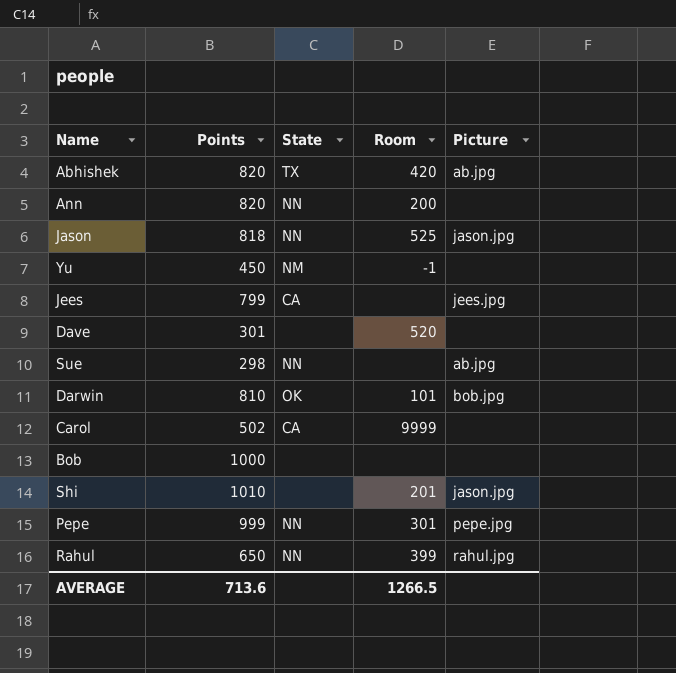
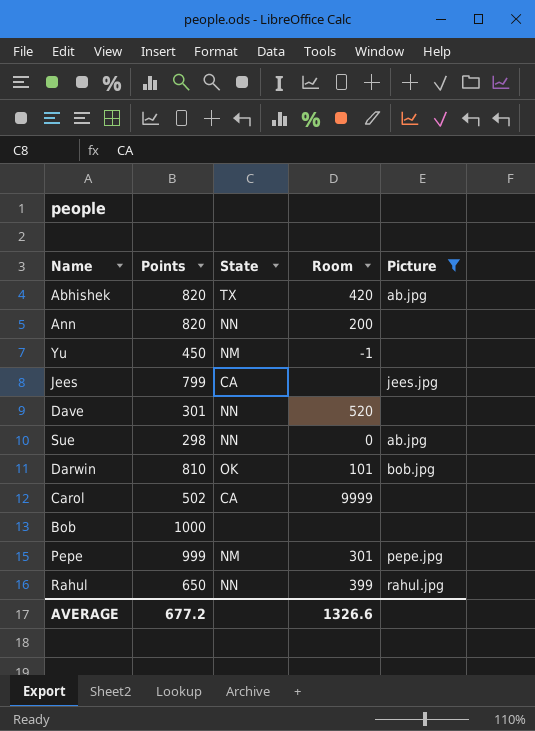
filter: none -> Picture != jason.jpg
Dave | State: none -> NN
Sue | Room: none -> 0
Pepe | State: NN -> NM
AVERAGE | Points: 713.6 -> 677.2
AVERAGE | Room: 1266.5 -> 1326.6

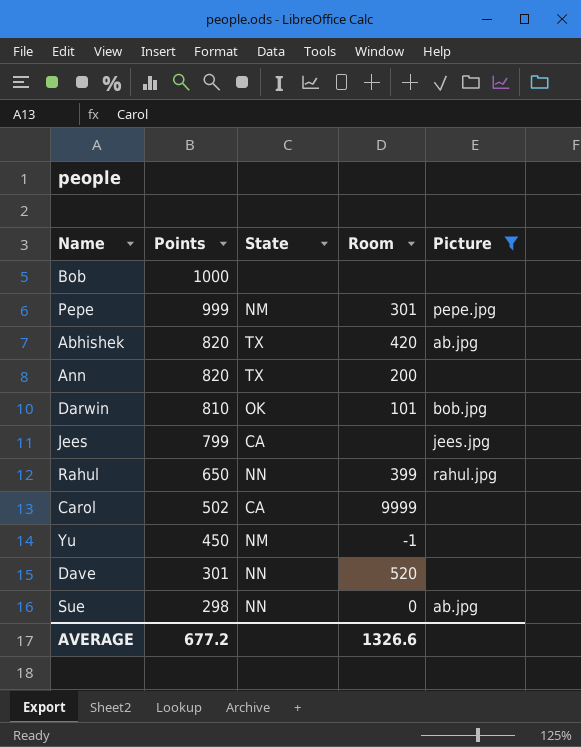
row order: none -> Points descending
Ann | State: NN -> TX

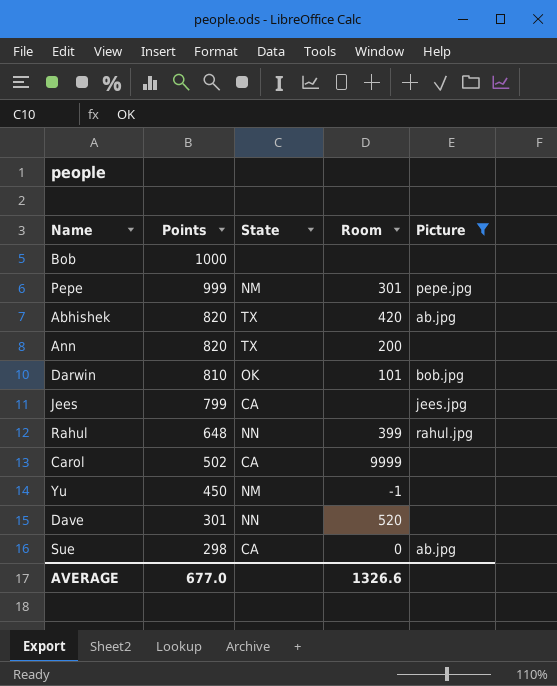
Rahul | Points: 650 -> 648
Sue | State: NN -> CA
AVERAGE | Points: 677.2 -> 677.0

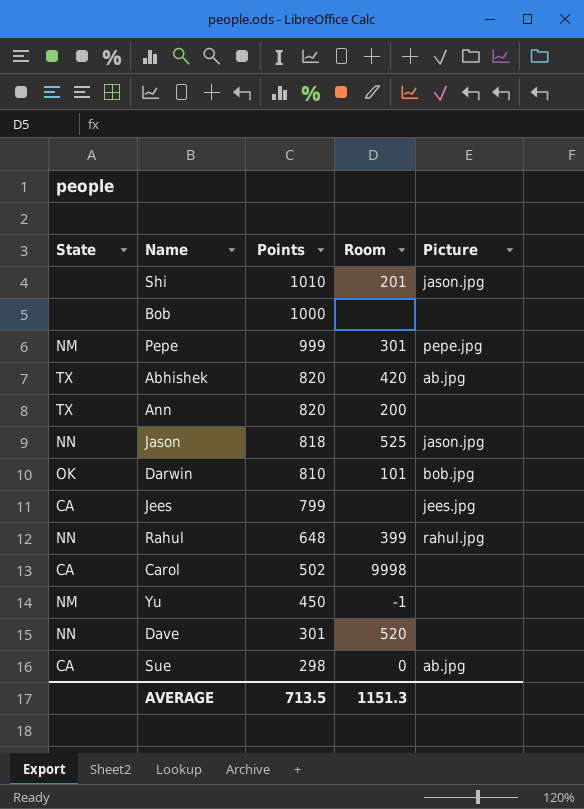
filter: Picture != jason.jpg -> none
column State | position: 3 -> 1
Carol | Room: 9999 -> 9998
AVERAGE | Points: 677.0 -> 713.5
AVERAGE | Room: 1326.6 -> 1151.3

